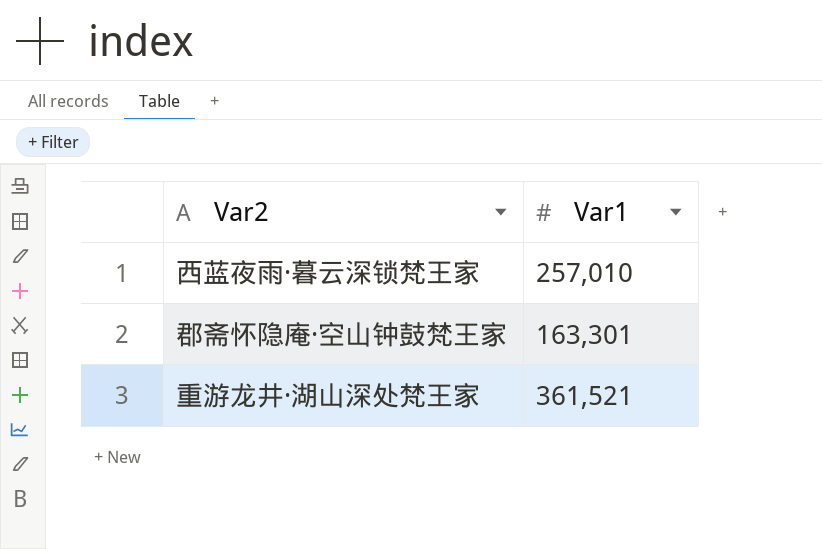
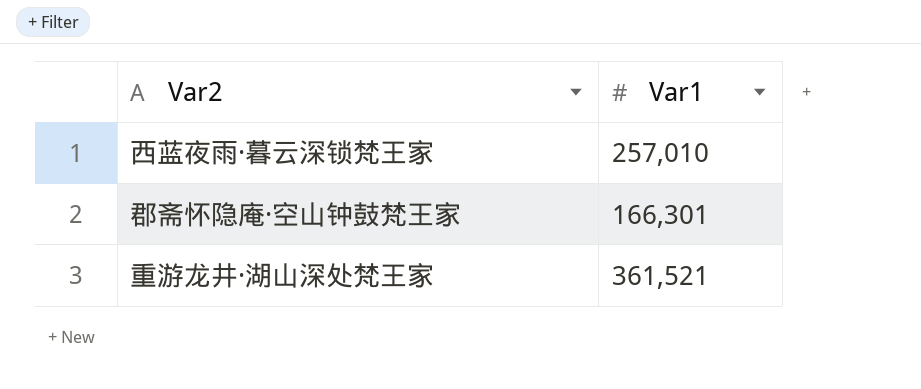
郡斋怀隐庵·空山钟鼓梵王家 | Var1: 163,301 -> 166,301

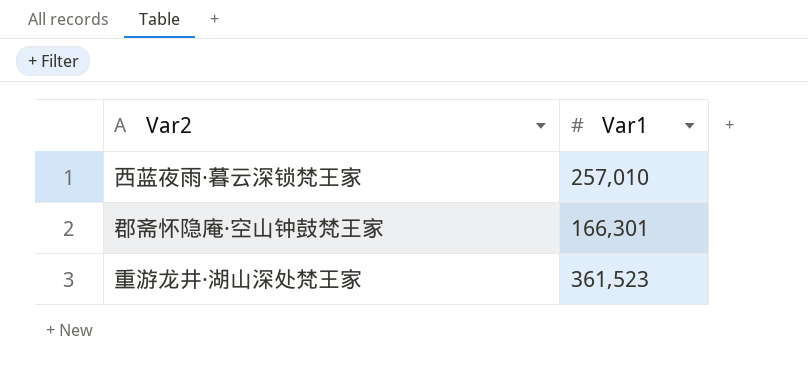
重游龙井·湖山深处梵王家 | Var1: 361,521 -> 361,523

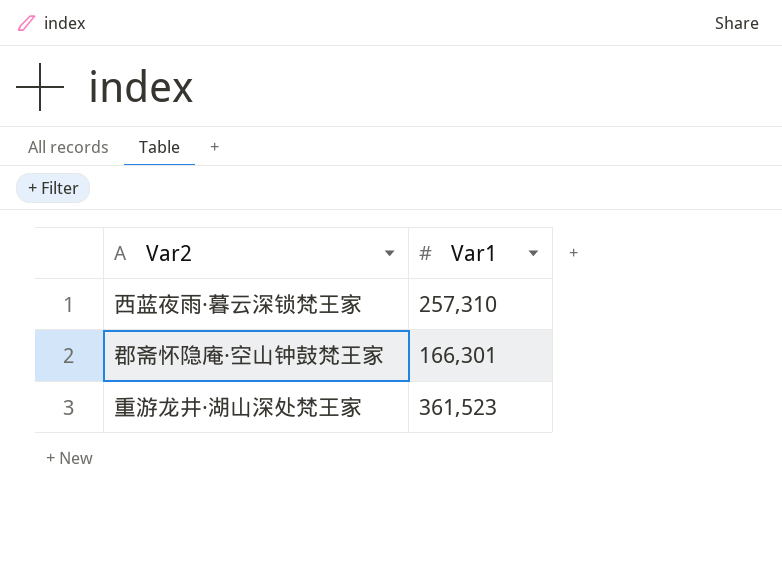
西蓝夜雨·暮云深锁梵王家 | Var1: 257,010 -> 257,310

